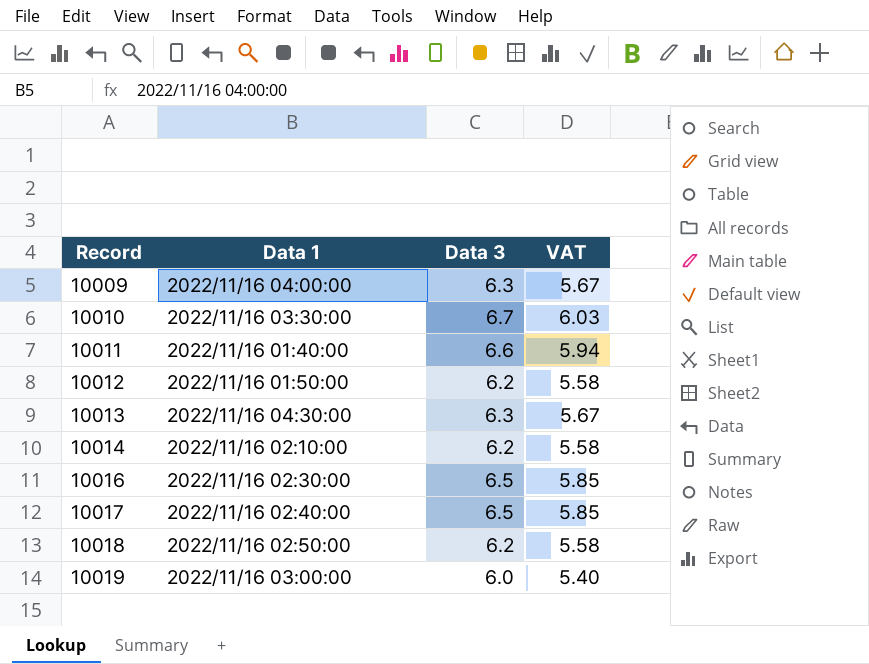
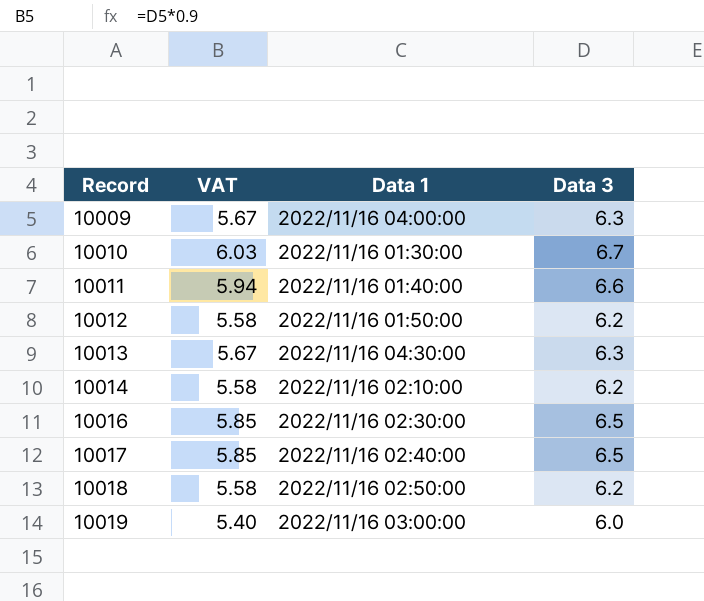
column VAT | position: 4 -> 2
10010 | Data 1: 2022/11/16 03:30:00 -> 2022/11/16 01:30:00

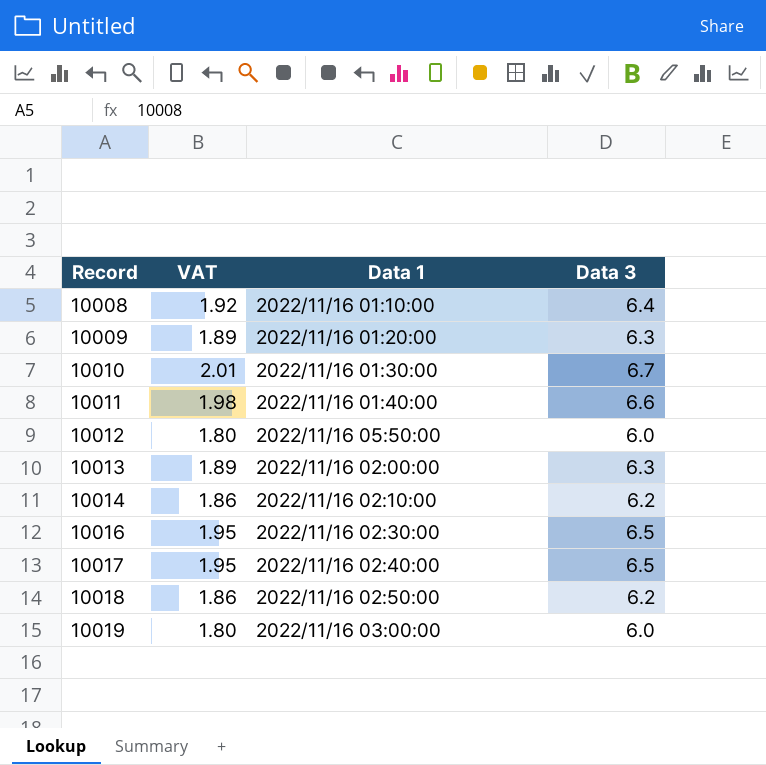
column VAT | formula: [Data 3] * 0.9 -> [Data 3] * 0.3
row 10008: none -> 1.92 | 2022/11/16 01:10:00 | 6.4
10009 | Data 1: 2022/11/16 04:00:00 -> 2022/11/16 01:20:00
10012 | Data 1: 2022/11/16 01:50:00 -> 2022/11/16 05:50:00
10012 | Data 3: 6.2 -> 6.0
10013 | Data 1: 2022/11/16 04:30:00 -> 2022/11/16 02:00:00

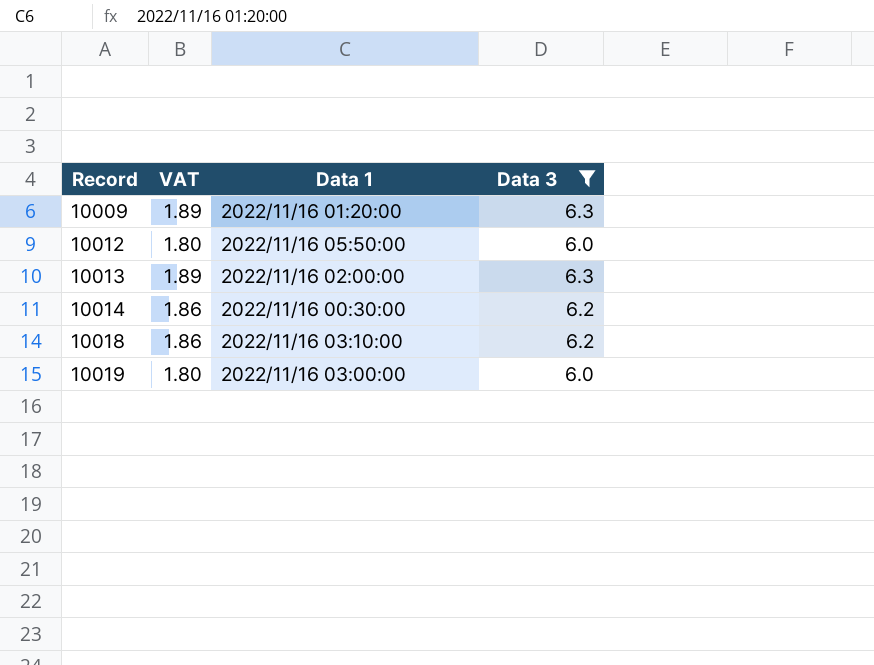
filter: none -> Data 3 <= 6.3
10014 | Data 1: 2022/11/16 02:10:00 -> 2022/11/16 00:30:00
10018 | Data 1: 2022/11/16 02:50:00 -> 2022/11/16 03:10:00

